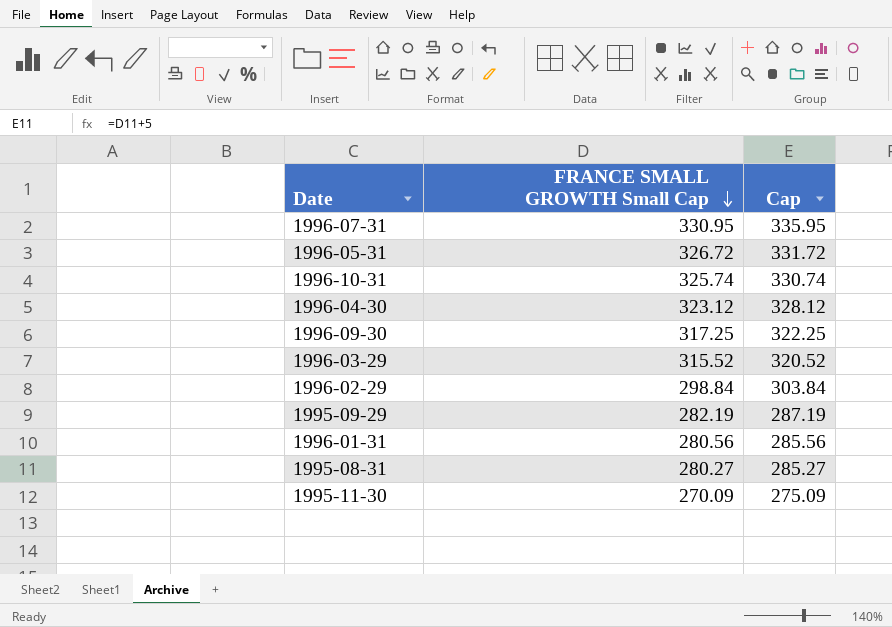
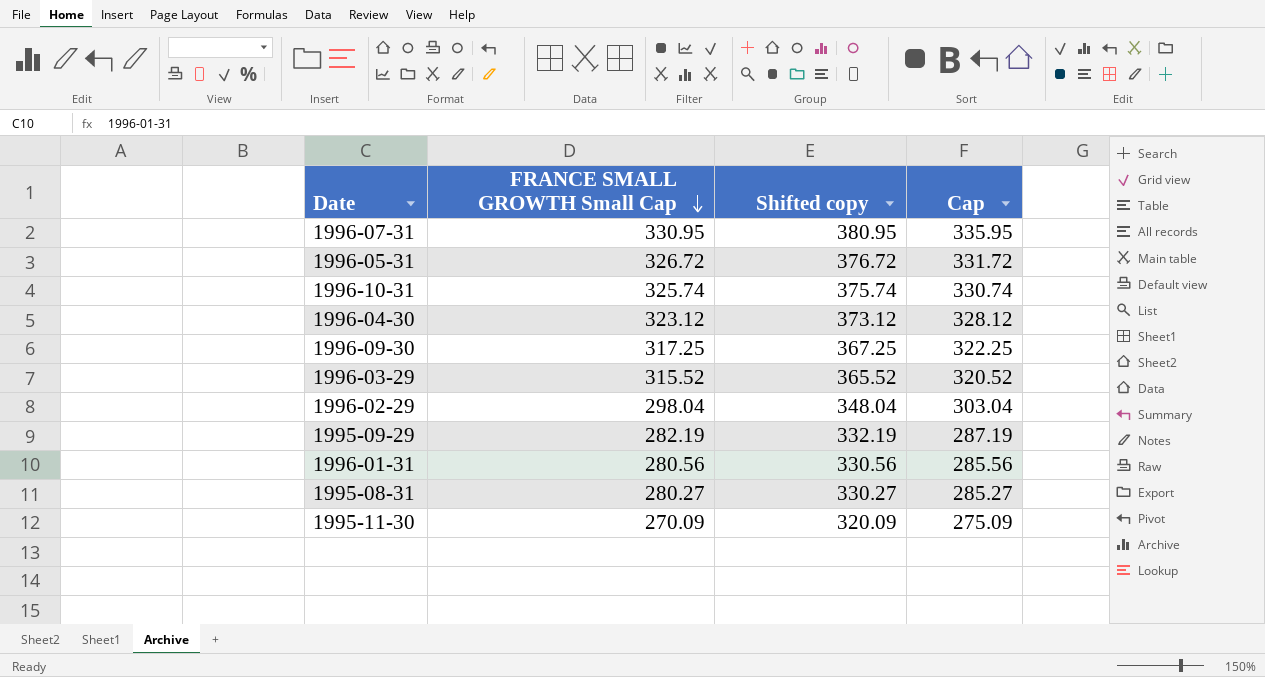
column Shifted copy | formula: none -> [FRANCE SMALL GROWTH Small Cap] + 50
1996-02-29 | FRANCE SMALL GROWTH Small Cap: 298.84 -> 298.04
1996-02-29 | Cap: 303.84 -> 303.04

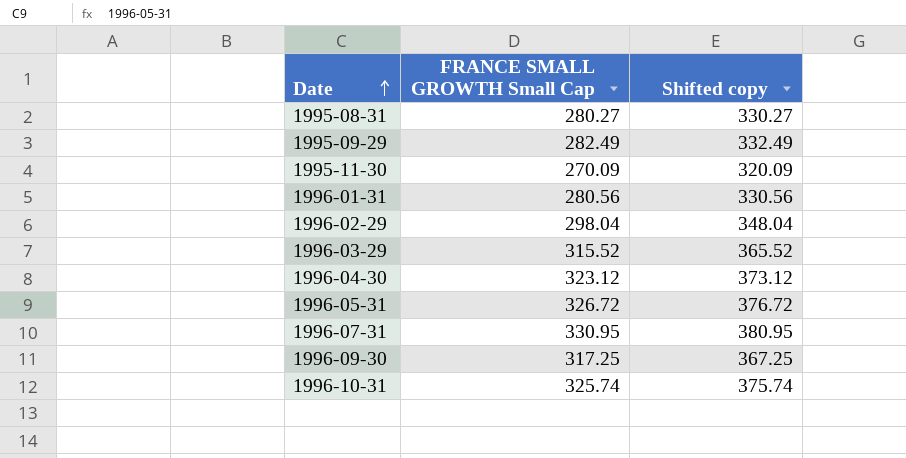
row order: FRANCE SMALL GROWTH Small Cap descending -> Date ascending
column Cap | formula: [FRANCE SMALL GROWTH Small Cap] + 5 -> none
1995-09-29 | FRANCE SMALL GROWTH Small Cap: 282.19 -> 282.49
1995-09-29 | Shifted copy: 332.19 -> 332.49

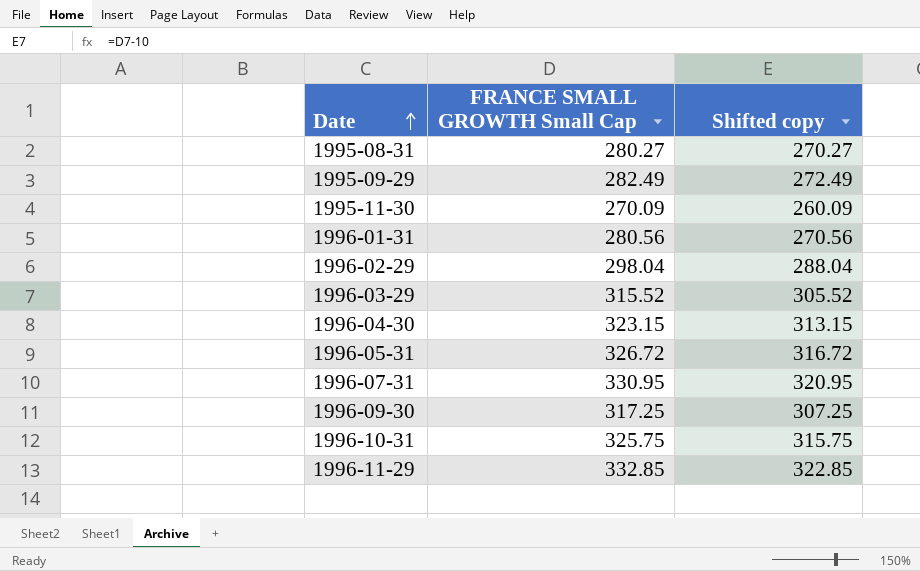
column Shifted copy | formula: [FRANCE SMALL GROWTH Small Cap] + 50 -> [FRANCE SMALL GROWTH Small Cap] - 10
1996-04-30 | FRANCE SMALL GROWTH Small Cap: 323.12 -> 323.15
1996-10-31 | FRANCE SMALL GROWTH Small Cap: 325.74 -> 325.75
row 1996-11-29: none -> 332.85 | 322.85

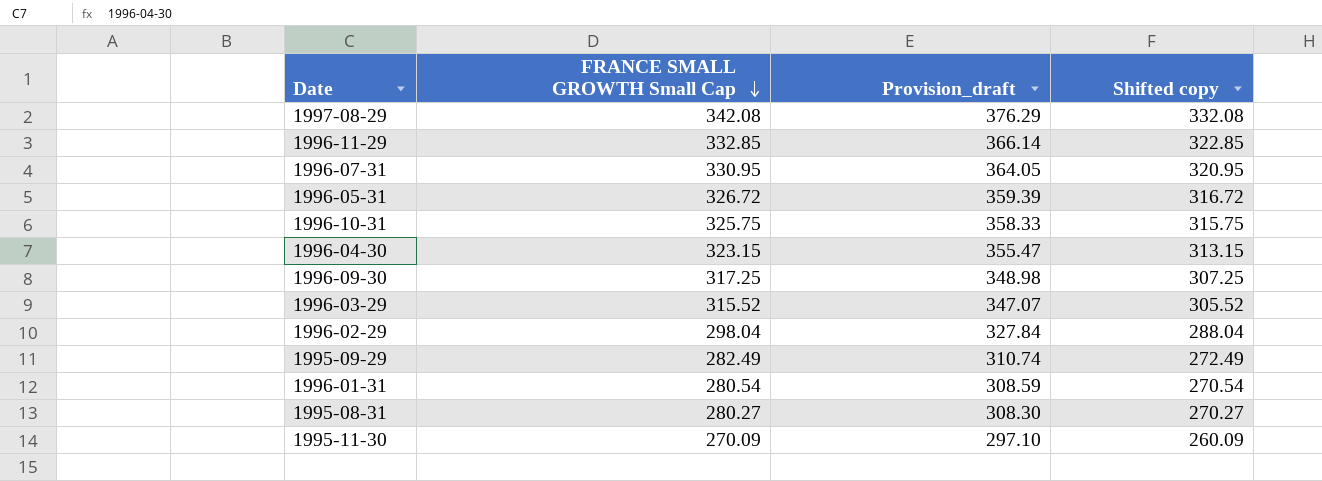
row order: Date ascending -> FRANCE SMALL GROWTH Small Cap descending
column Provision_draft | formula: none -> [FRANCE SMALL GROWTH Small Cap] * 1.1
row 1997-08-29: none -> 342.08 | 376.29 | 332.08
1996-01-31 | FRANCE SMALL GROWTH Small Cap: 280.56 -> 280.54
1996-01-31 | Shifted copy: 270.56 -> 270.54

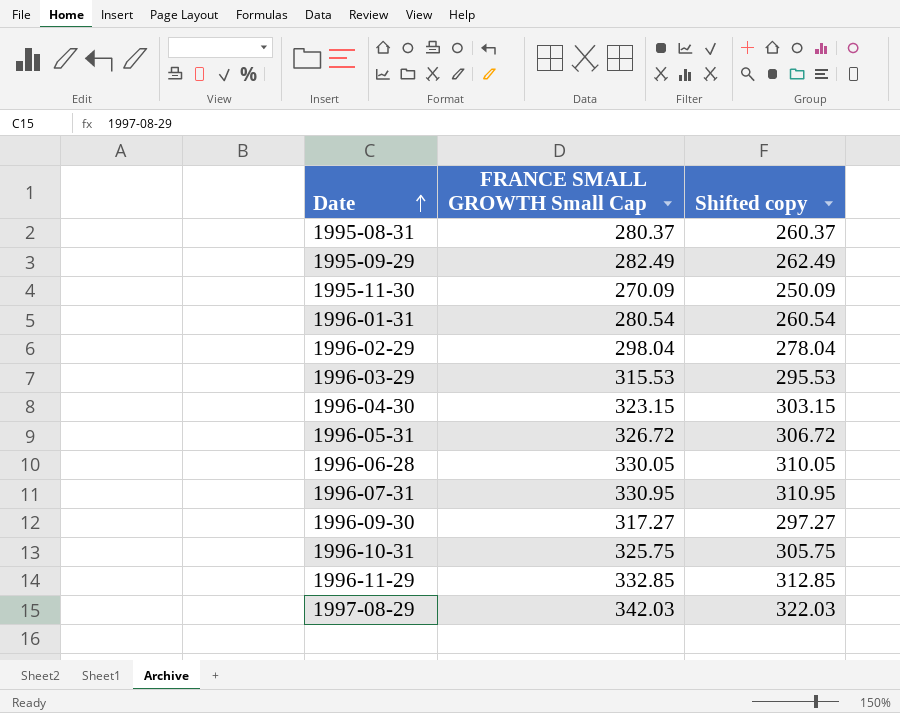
row order: FRANCE SMALL GROWTH Small Cap descending -> Date ascending
column Provision_draft | formula: [FRANCE SMALL GROWTH Small Cap] * 1.1 -> none
column Shifted copy | formula: [FRANCE SMALL GROWTH Small Cap] - 10 -> [FRANCE SMALL GROWTH Small Cap] - 20
1995-08-31 | FRANCE SMALL GROWTH Small Cap: 280.27 -> 280.37
1996-03-29 | FRANCE SMALL GROWTH Small Cap: 315.52 -> 315.53
row 1996-06-28: none -> 330.05 | 310.05
1996-09-30 | FRANCE SMALL GROWTH Small Cap: 317.25 -> 317.27
1997-08-29 | FRANCE SMALL GROWTH Small Cap: 342.08 -> 342.03

